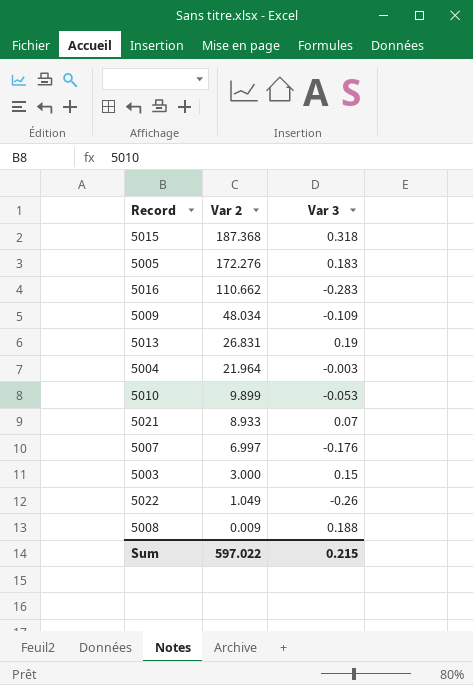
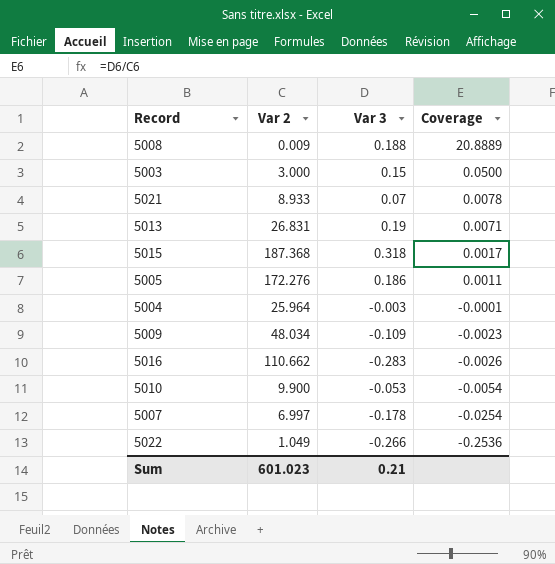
row order: Var 2 descending -> Coverage descending
column Coverage | formula: none -> [Var 3] / [Var 2]
5005 | Var 3: 0.183 -> 0.186
5004 | Var 2: 21.964 -> 25.964
5010 | Var 2: 9.899 -> 9.900
5007 | Var 3: -0.176 -> -0.178
5022 | Var 3: -0.26 -> -0.266
Sum | Var 2: 597.022 -> 601.023
Sum | Var 3: 0.215 -> 0.21

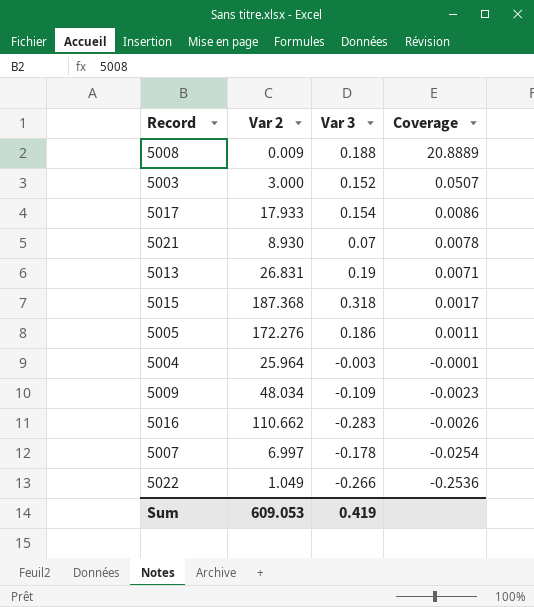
row 5010: 9.900 | -0.053 | -0.0054 -> none
5003 | Var 3: 0.15 -> 0.152
5003 | Coverage: 0.0500 -> 0.0507
row 5017: none -> 17.933 | 0.154 | 0.0086
5021 | Var 2: 8.933 -> 8.930
Sum | Var 2: 601.023 -> 609.053
Sum | Var 3: 0.21 -> 0.419

